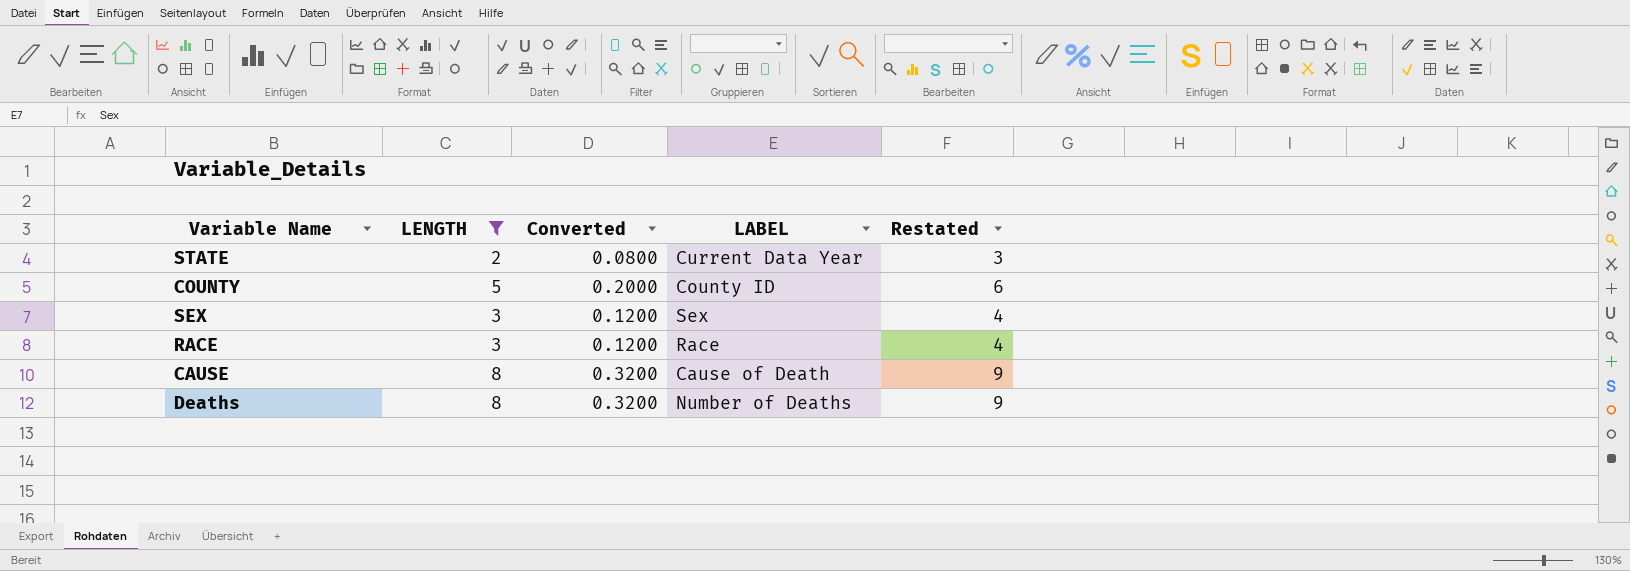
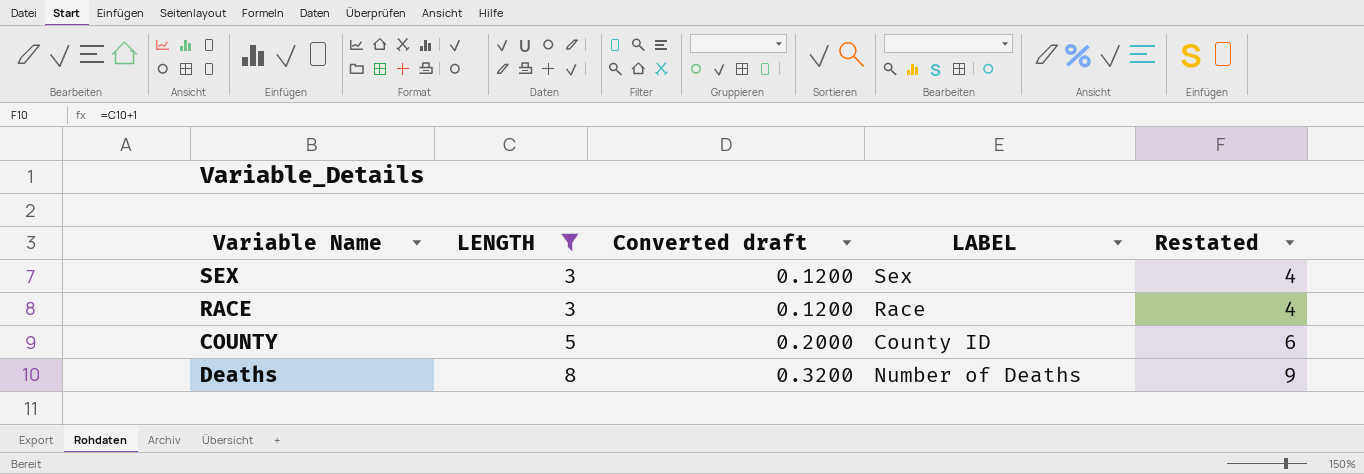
row order: none -> LENGTH ascending
column name: Converted -> Converted draft
row STATE: 2 | 0.0800 | Current Data Year | 3 -> none
row CAUSE: 8 | 0.3200 | Cause of Death | 9 -> none

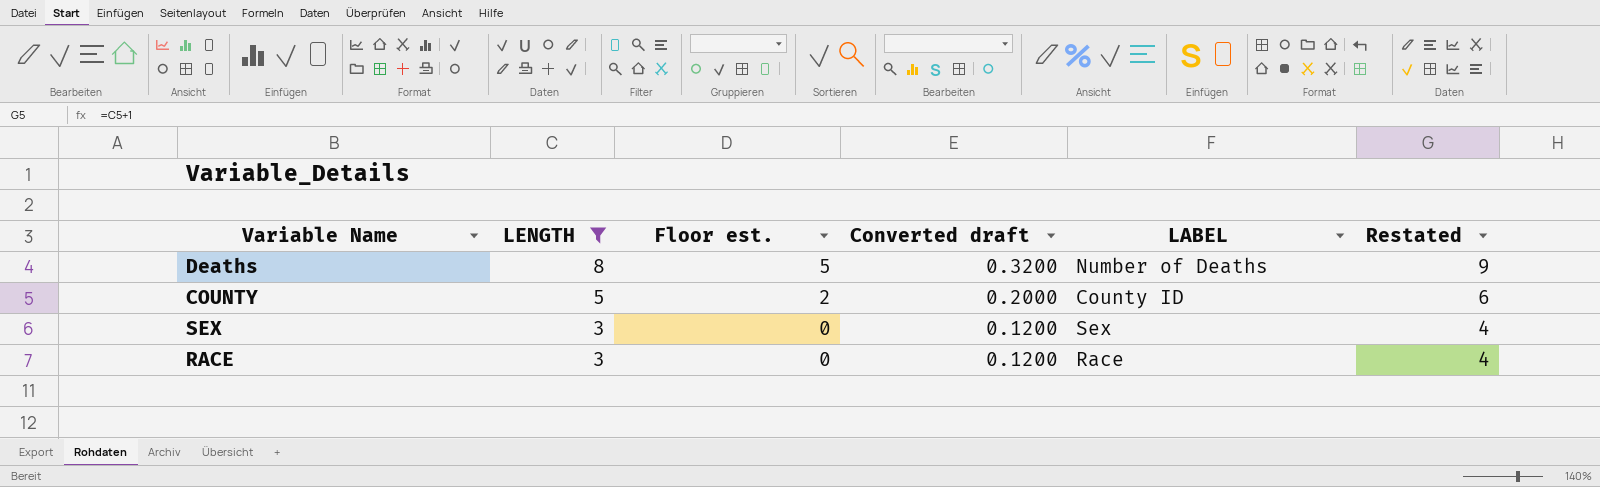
row order: LENGTH ascending -> LENGTH descending
column Floor est. | formula: none -> [LENGTH] - 3

